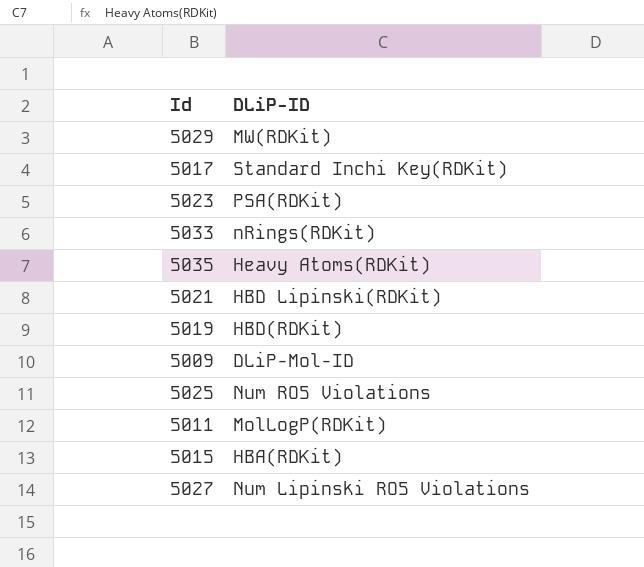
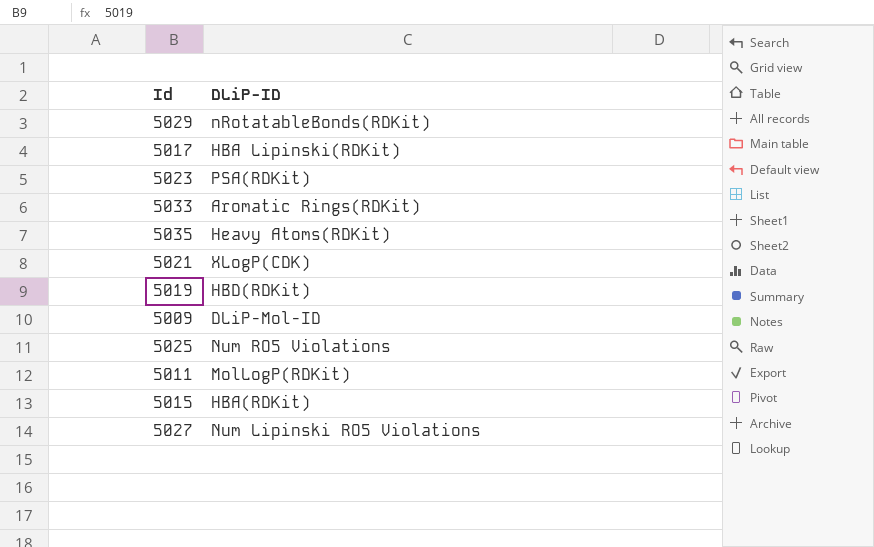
5029 | DLiP-ID: MW(RDKit) -> nRotatableBonds(RDKit)
5017 | DLiP-ID: Standard Inchi Key(RDKit) -> HBA Lipinski(RDKit)
5033 | DLiP-ID: nRings(RDKit) -> Aromatic Rings(RDKit)
5021 | DLiP-ID: HBD Lipinski(RDKit) -> XLogP(CDK)

